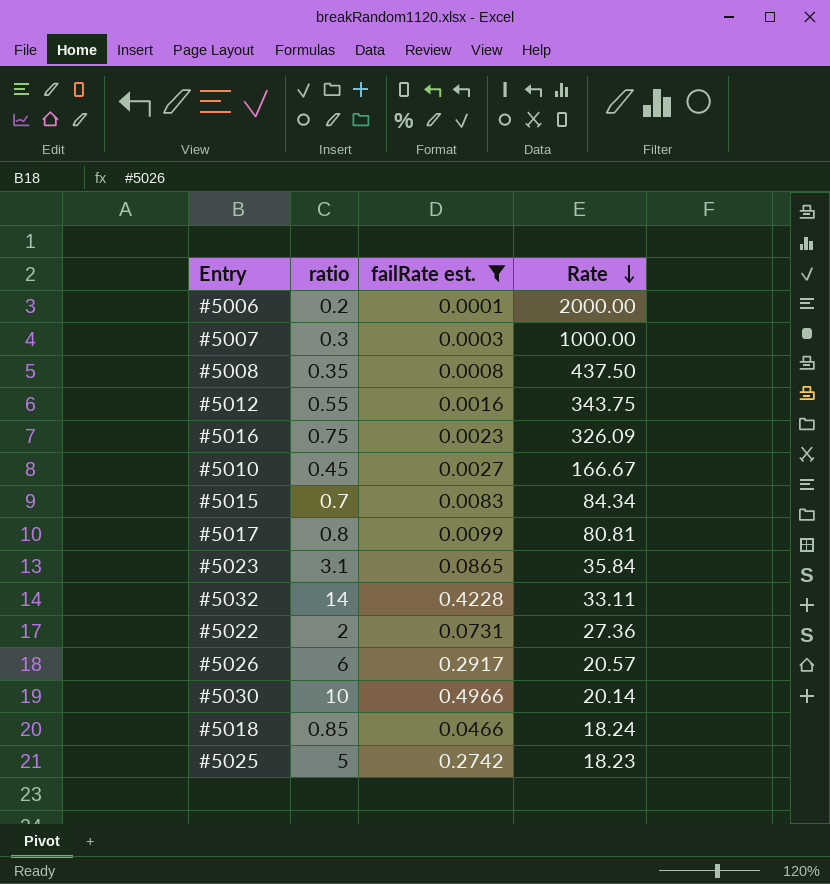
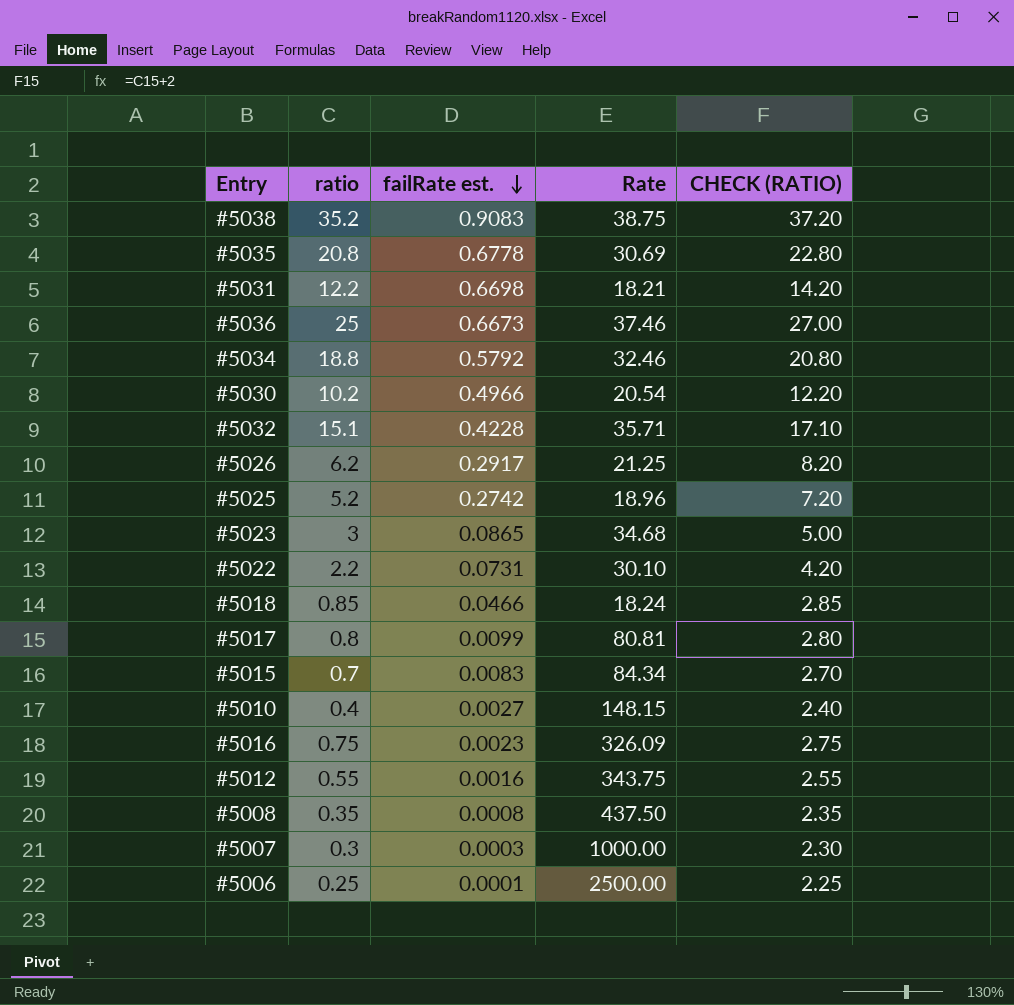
filter: failRate est. <= 0.4966 -> none
row order: Rate descending -> failRate est. descending
column CHECK (RATIO) | formula: none -> [ratio] + 2
#5030 | ratio: 10 -> 10.2
#5030 | Rate: 20.14 -> 20.54
#5032 | ratio: 14 -> 15.1
#5032 | Rate: 33.11 -> 35.71
#5026 | ratio: 6 -> 6.2
#5026 | Rate: 20.57 -> 21.25
#5025 | ratio: 5 -> 5.2
#5025 | Rate: 18.23 -> 18.96
#5023 | ratio: 3.1 -> 3
#5023 | Rate: 35.84 -> 34.68
#5022 | ratio: 2 -> 2.2
#5022 | Rate: 27.36 -> 30.10
#5010 | ratio: 0.45 -> 0.4
#5010 | Rate: 166.67 -> 148.15
#5006 | ratio: 0.2 -> 0.25
#5006 | Rate: 2000.00 -> 2500.00

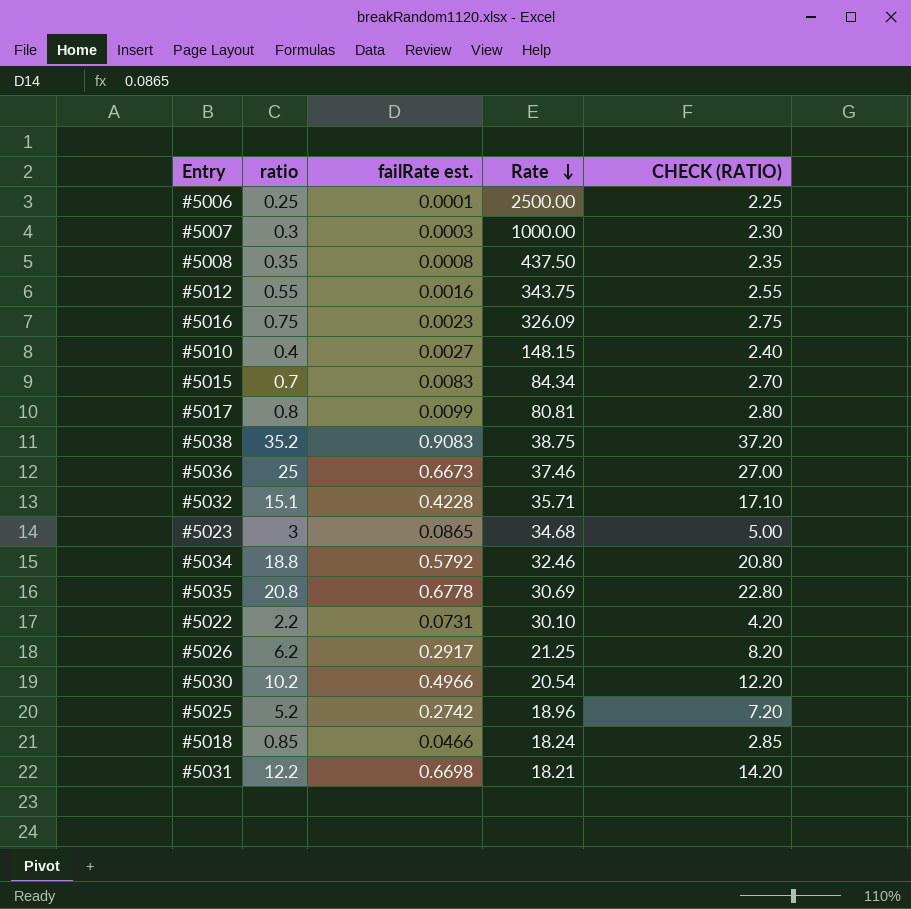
row order: failRate est. descending -> Rate descending

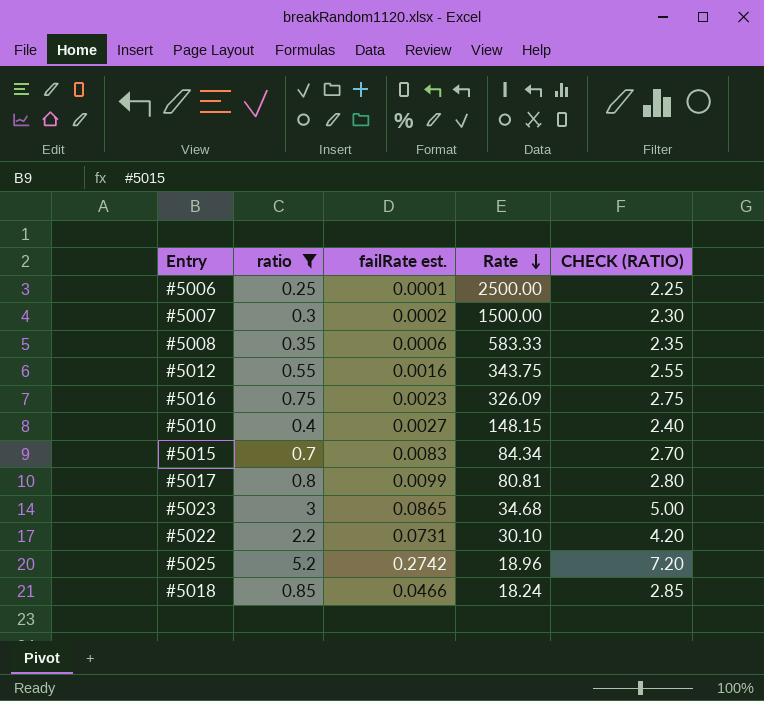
filter: none -> ratio <= 5.2
#5007 | failRate est.: 0.0003 -> 0.0002
#5007 | Rate: 1000.00 -> 1500.00
#5008 | failRate est.: 0.0008 -> 0.0006
#5008 | Rate: 437.50 -> 583.33

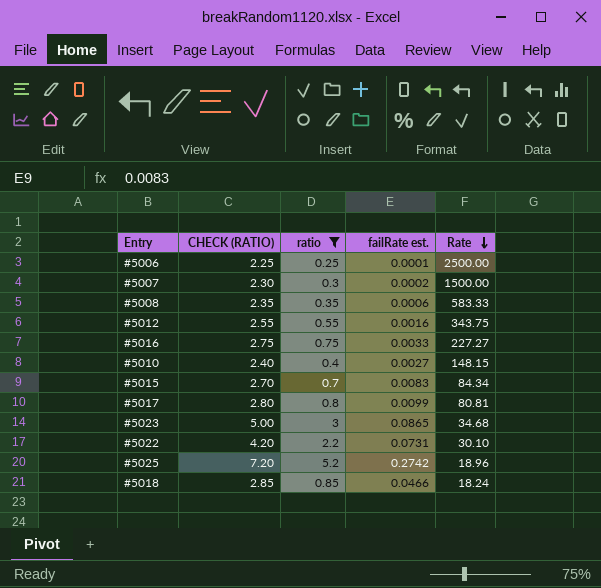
column CHECK (RATIO) | position: 5 -> 2
#5016 | failRate est.: 0.0023 -> 0.0033
#5016 | Rate: 326.09 -> 227.27

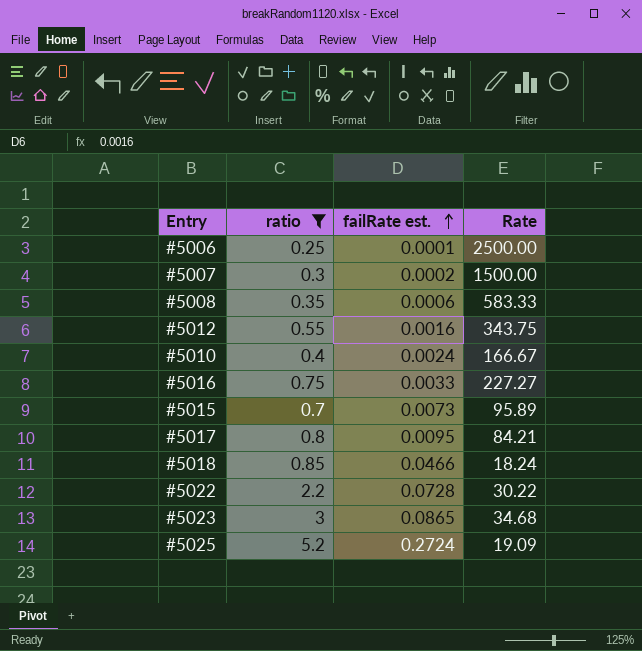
row order: Rate descending -> failRate est. ascending
column CHECK (RATIO) | formula: [ratio] + 2 -> none
#5010 | failRate est.: 0.0027 -> 0.0024
#5010 | Rate: 148.15 -> 166.67
#5015 | failRate est.: 0.0083 -> 0.0073
#5015 | Rate: 84.34 -> 95.89
#5017 | failRate est.: 0.0099 -> 0.0095
#5017 | Rate: 80.81 -> 84.21
#5022 | failRate est.: 0.0731 -> 0.0728
#5022 | Rate: 30.10 -> 30.22
#5025 | failRate est.: 0.2742 -> 0.2724
#5025 | Rate: 18.96 -> 19.09

